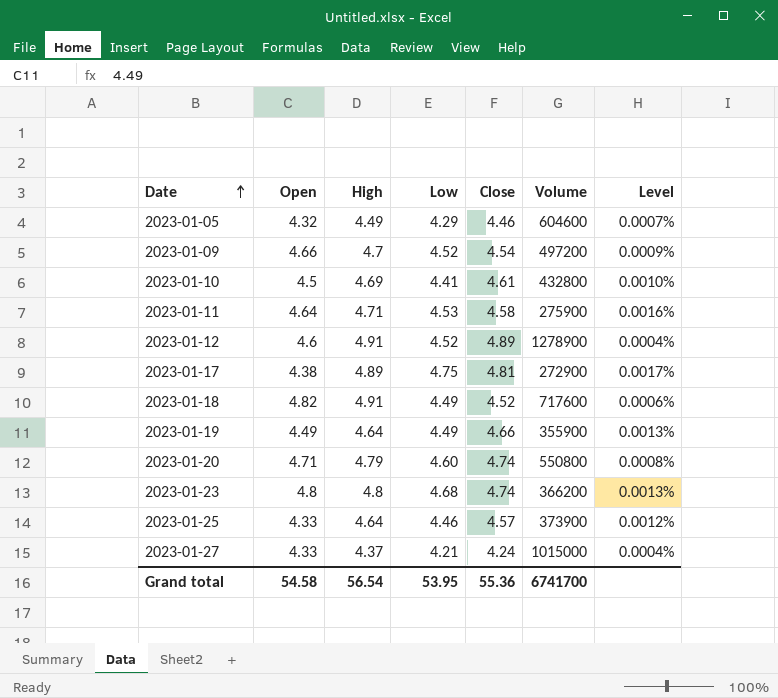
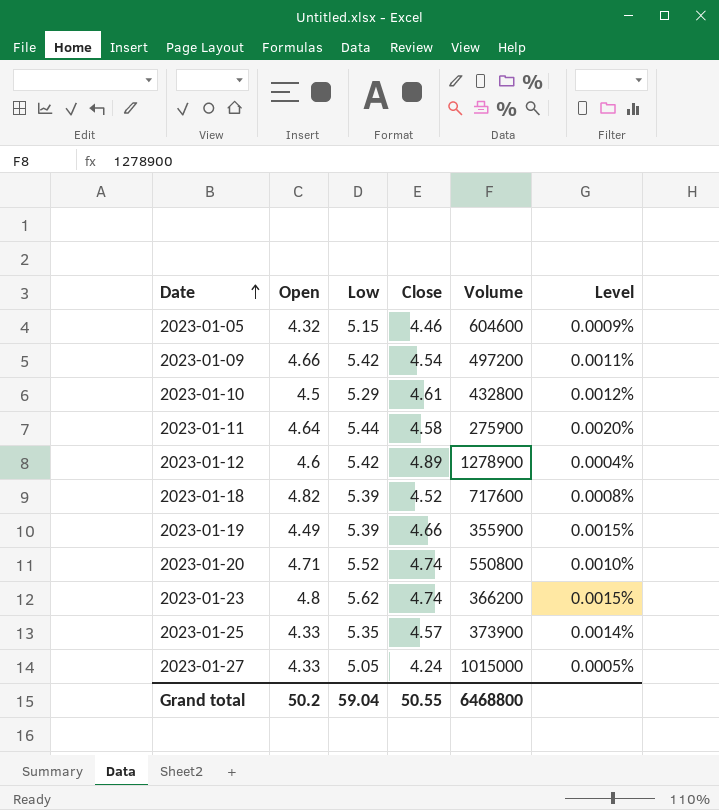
column High | position: 3 -> none
row 2023-01-17: 4.38 | 4.89 | 4.75 | 4.81 | 272900 | 0.0017% -> none
2023-01-05 | Low: 4.29 -> 5.15
2023-01-05 | Level: 0.0007% -> 0.0009%
2023-01-09 | Low: 4.52 -> 5.42
2023-01-09 | Level: 0.0009% -> 0.0011%
2023-01-10 | Low: 4.41 -> 5.29
2023-01-10 | Level: 0.0010% -> 0.0012%
2023-01-11 | Low: 4.53 -> 5.44
2023-01-11 | Level: 0.0016% -> 0.0020%
2023-01-12 | Low: 4.52 -> 5.42
2023-01-18 | Low: 4.49 -> 5.39
2023-01-18 | Level: 0.0006% -> 0.0008%
2023-01-19 | Low: 4.49 -> 5.39
2023-01-19 | Level: 0.0013% -> 0.0015%
2023-01-20 | Low: 4.60 -> 5.52
2023-01-20 | Level: 0.0008% -> 0.0010%
2023-01-23 | Low: 4.68 -> 5.62
2023-01-23 | Level: 0.0013% -> 0.0015%
2023-01-25 | Low: 4.46 -> 5.35
2023-01-25 | Level: 0.0012% -> 0.0014%
2023-01-27 | Low: 4.21 -> 5.05
2023-01-27 | Level: 0.0004% -> 0.0005%
Grand total | Open: 54.58 -> 50.2
Grand total | Low: 53.95 -> 59.04
Grand total | Close: 55.36 -> 50.55
Grand total | Volume: 6741700 -> 6468800

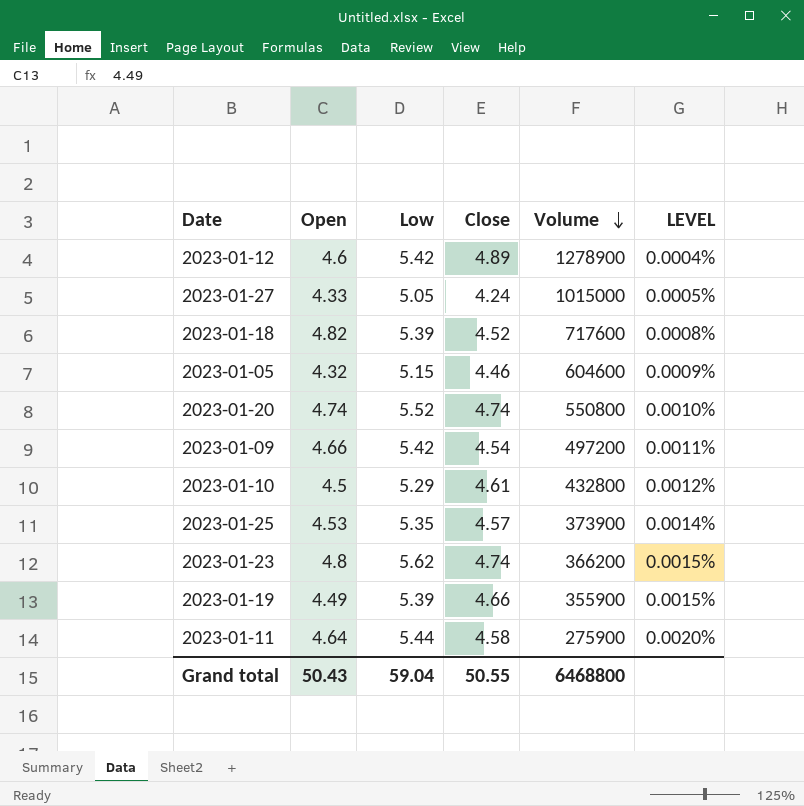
row order: Date ascending -> Volume descending
column name: Level -> LEVEL
2023-01-20 | Open: 4.71 -> 4.74
2023-01-25 | Open: 4.33 -> 4.53
Grand total | Open: 50.2 -> 50.43

